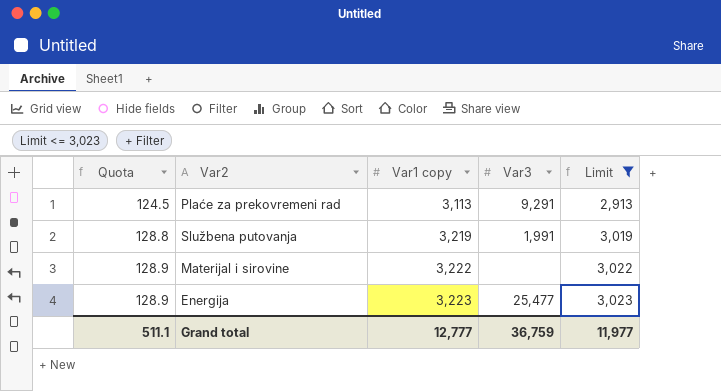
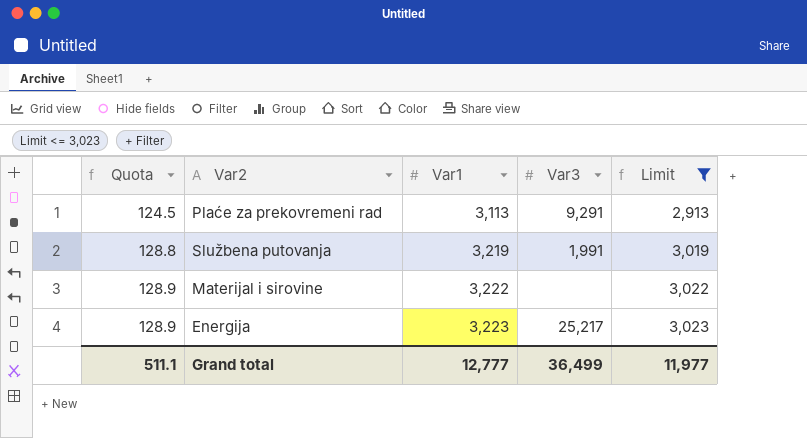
column name: Var1 copy -> Var1
Energija | Var3: 25,477 -> 25,217
Grand total | Var3: 36,759 -> 36,499

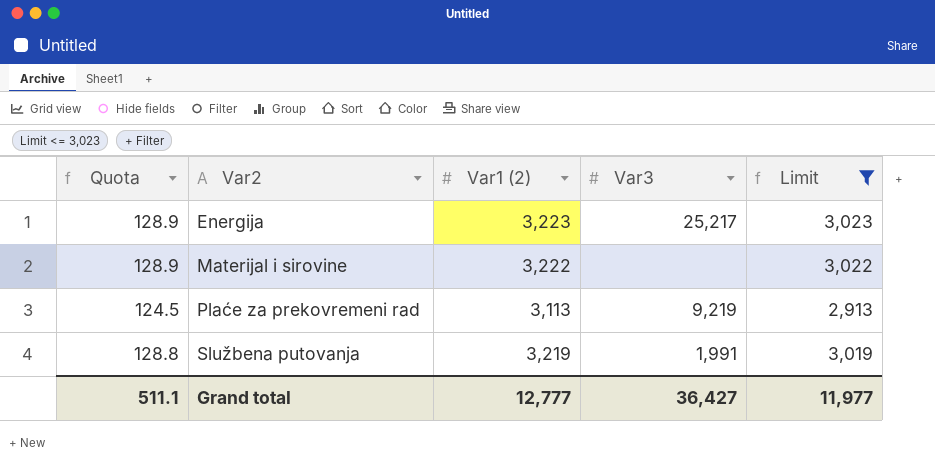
row order: Quota ascending -> Var2 ascending
column name: Var1 -> Var1 (2)
Plaće za prekovremeni rad | Var3: 9,291 -> 9,219
Grand total | Var3: 36,499 -> 36,427

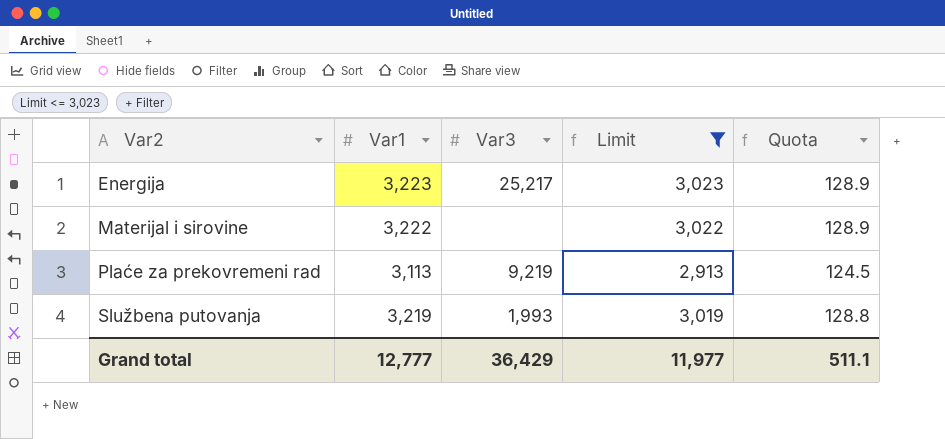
column name: Var1 (2) -> Var1
column Quota | position: 1 -> 5
Službena putovanja | Var3: 1,991 -> 1,993
Grand total | Var3: 36,427 -> 36,429

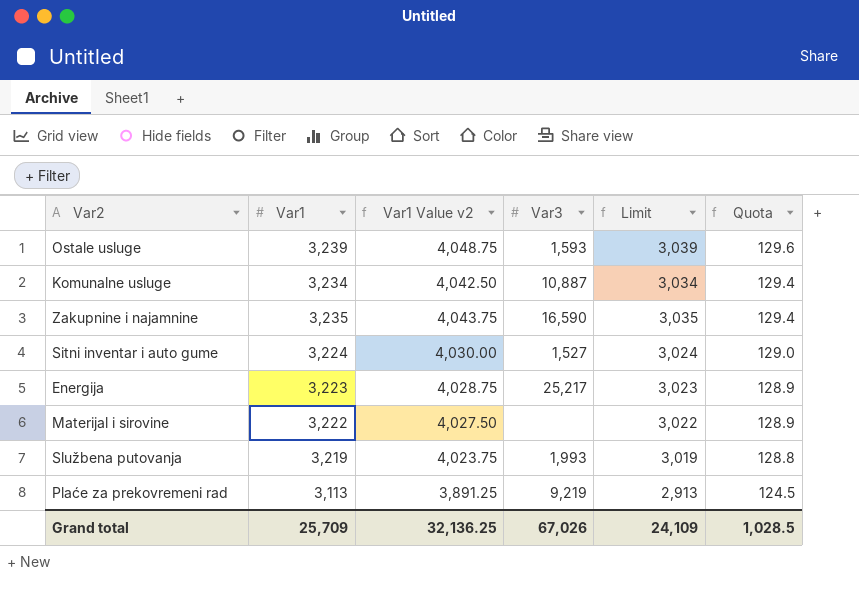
filter: Limit <= 3,023 -> none
row order: Var2 ascending -> Quota descending
column Var1 Value v2 | formula: none -> [Var1] * 1.25
Grand total | Var1: 12,777 -> 25,709
Grand total | Var3: 36,429 -> 67,026
Grand total | Limit: 11,977 -> 24,109
Grand total | Quota: 511.1 -> 1,028.5

